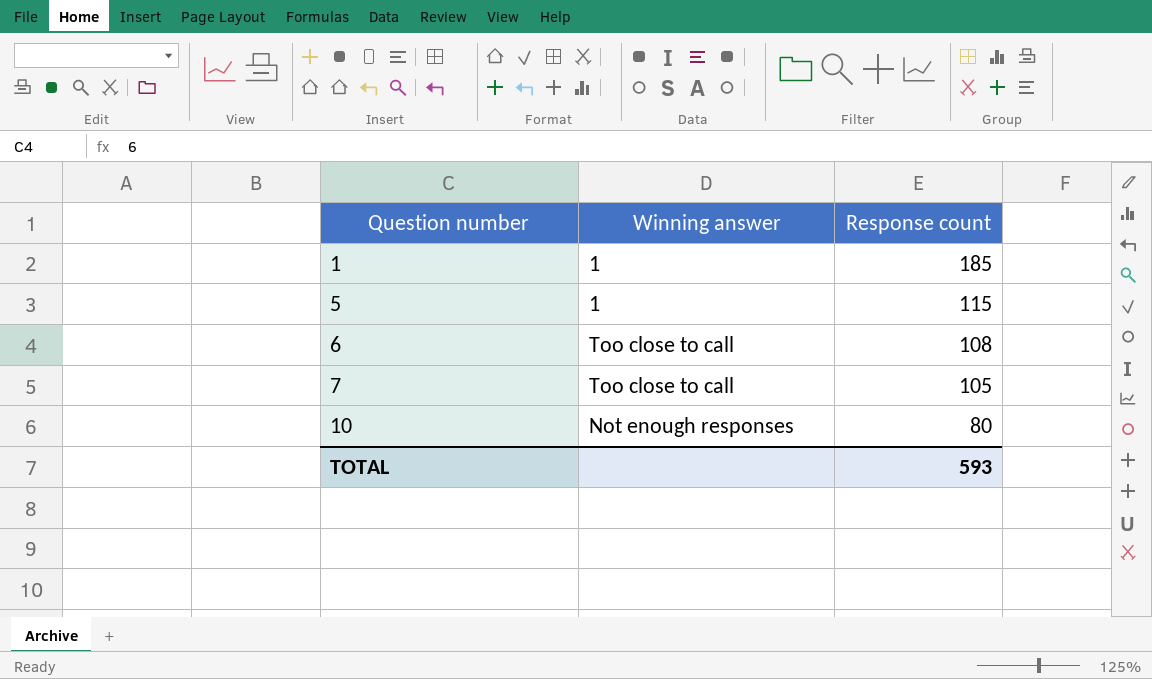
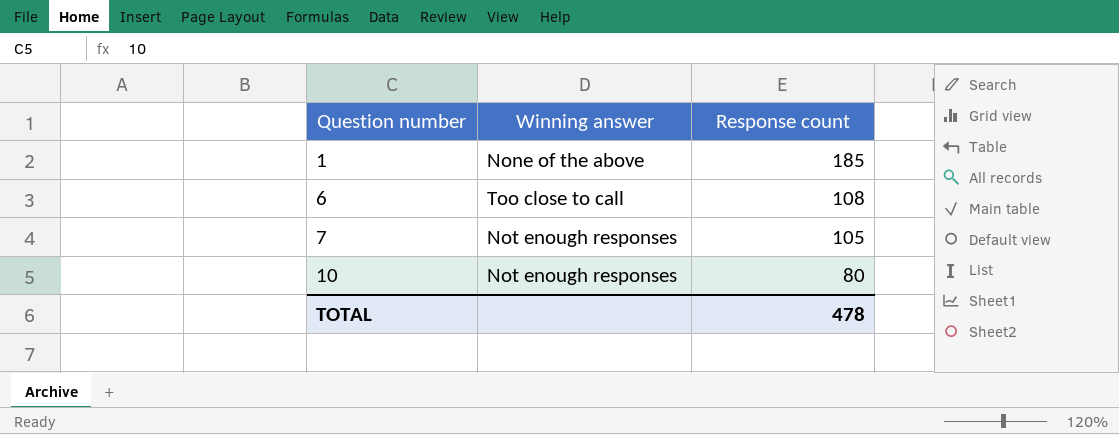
row 5: 1 | 115 -> none
1 | Winning answer: 1 -> None of the above
7 | Winning answer: Too close to call -> Not enough responses
TOTAL | Response count: 593 -> 478

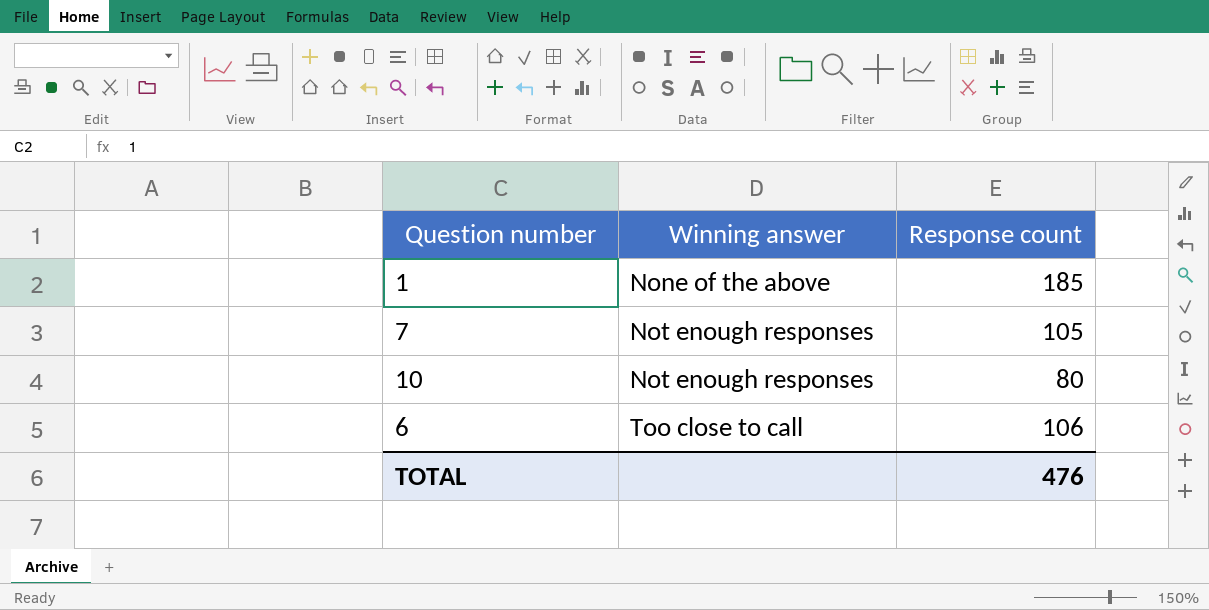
row order: Question number ascending -> Winning answer ascending
6 | Response count: 108 -> 106
TOTAL | Response count: 478 -> 476

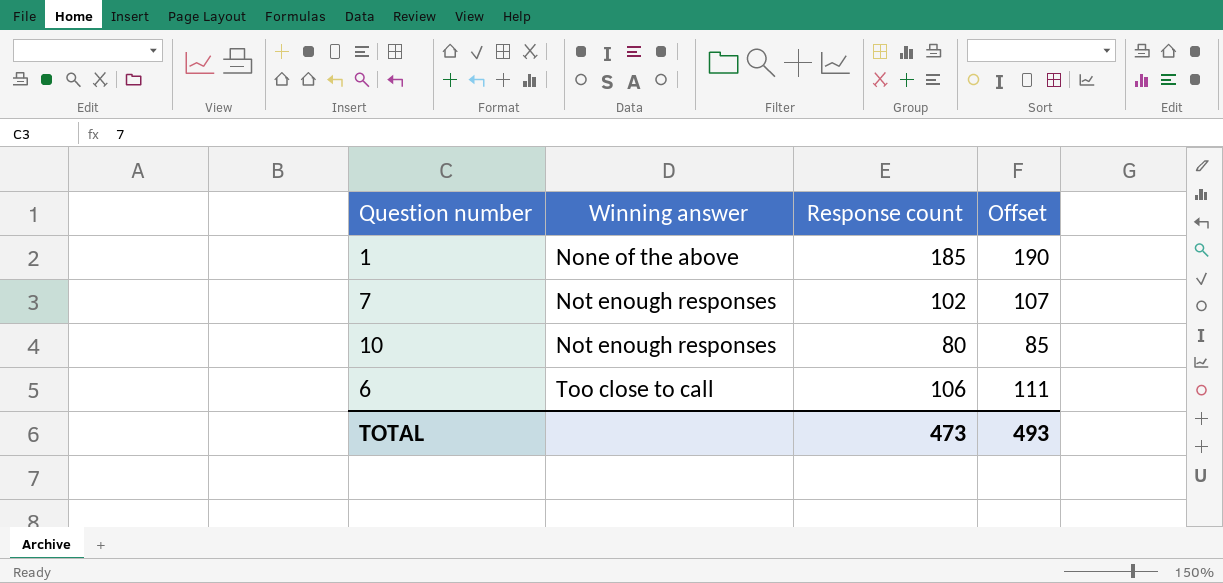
column Offset | formula: none -> [Response count] + 5
7 | Response count: 105 -> 102
TOTAL | Response count: 476 -> 473

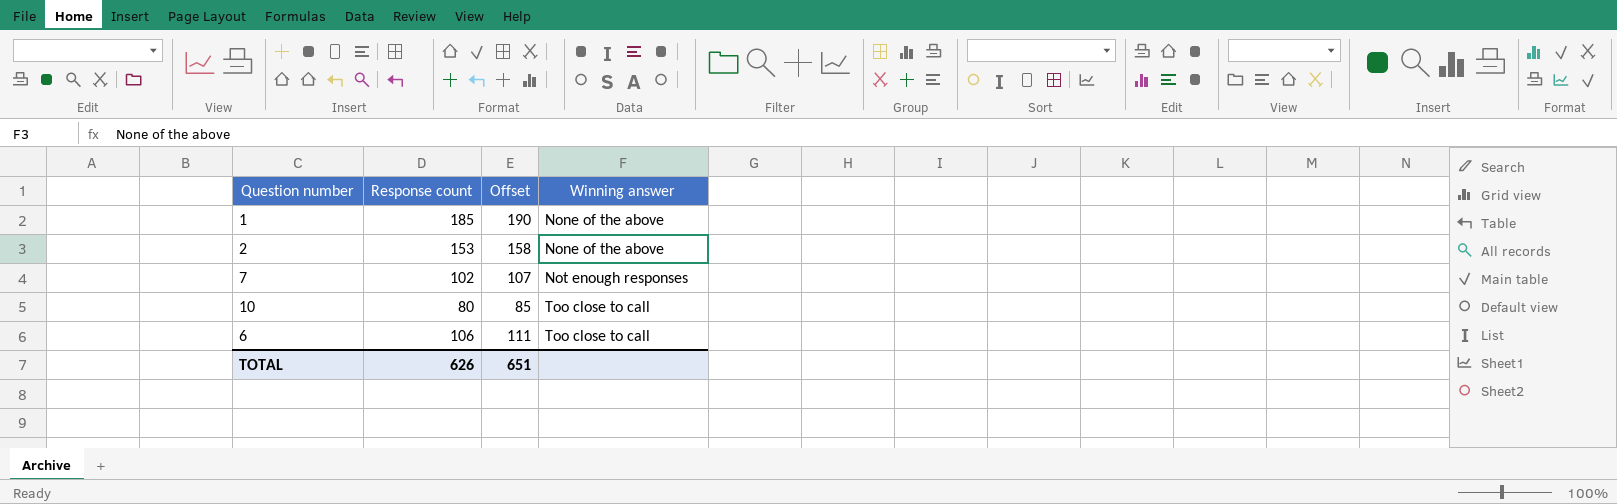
column Winning answer | position: 2 -> 4
row 2: none -> 153 | 158 | None of the above
10 | Winning answer: Not enough responses -> Too close to call
TOTAL | Response count: 473 -> 626
TOTAL | Offset: 493 -> 651

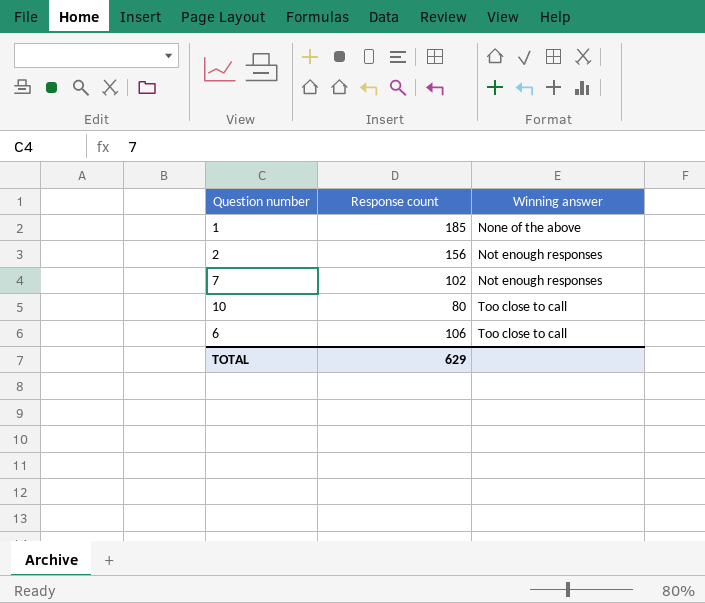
column Offset | formula: [Response count] + 5 -> none
2 | Response count: 153 -> 156
2 | Winning answer: None of the above -> Not enough responses
TOTAL | Response count: 626 -> 629

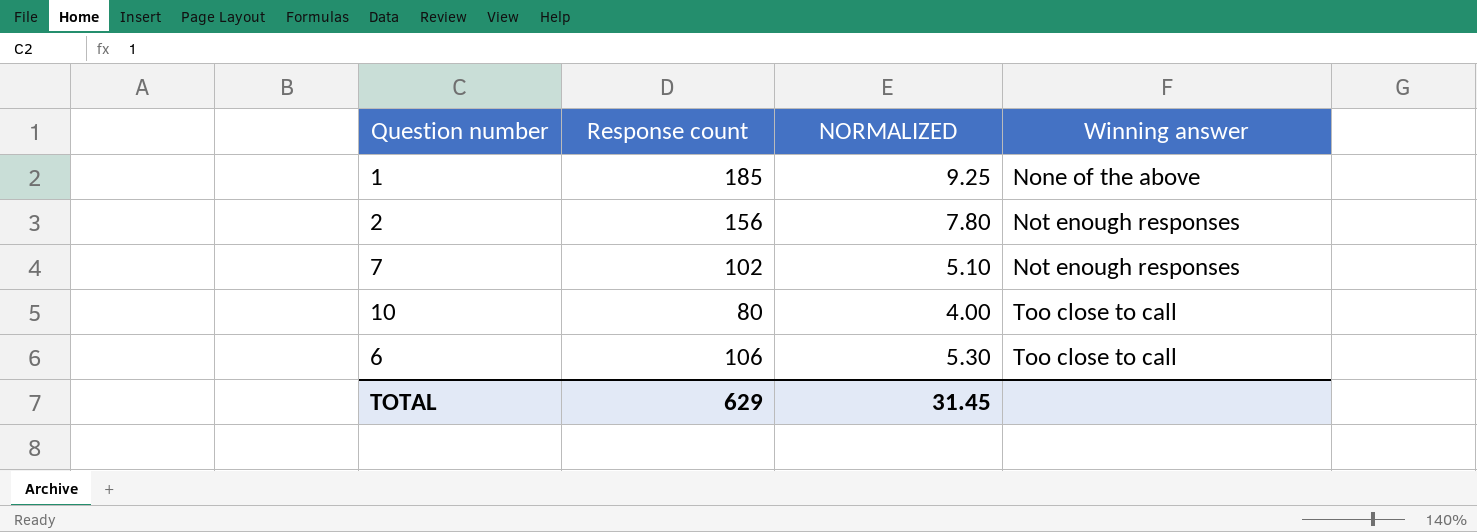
column NORMALIZED | formula: none -> [Response count] * 0.05

